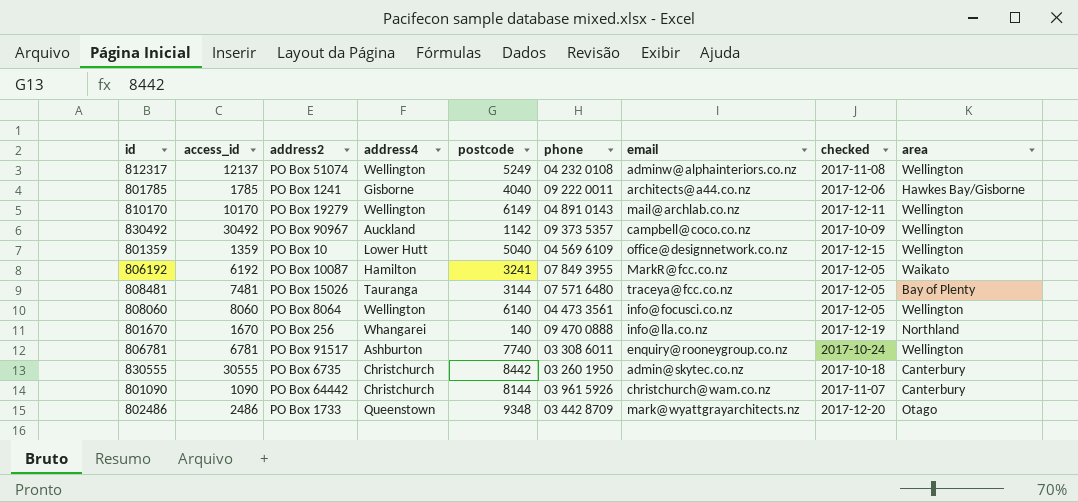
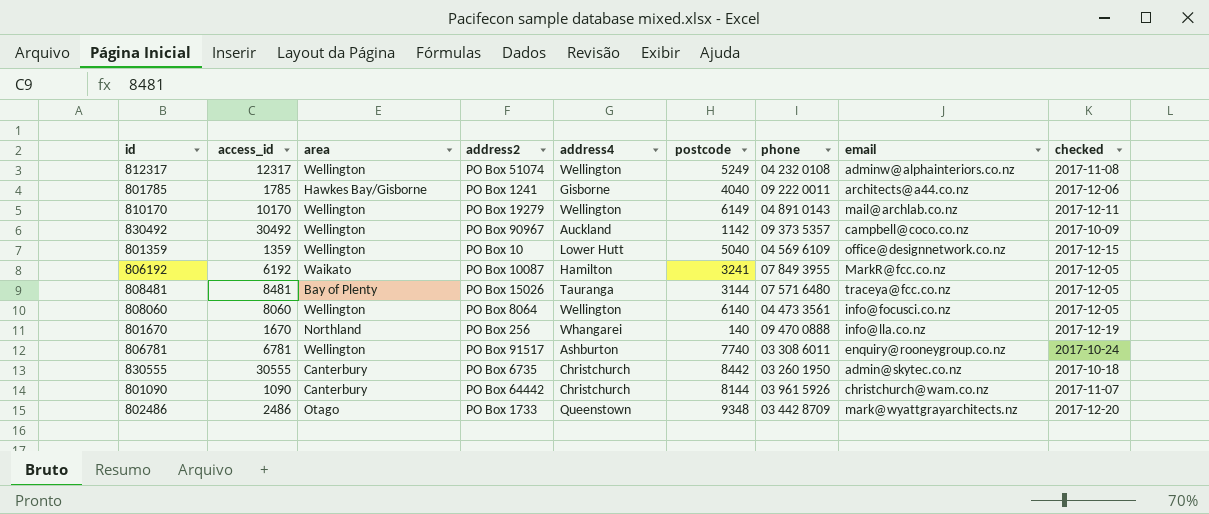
column area | position: 9 -> 3
812317 | access_id: 12137 -> 12317
808481 | access_id: 7481 -> 8481

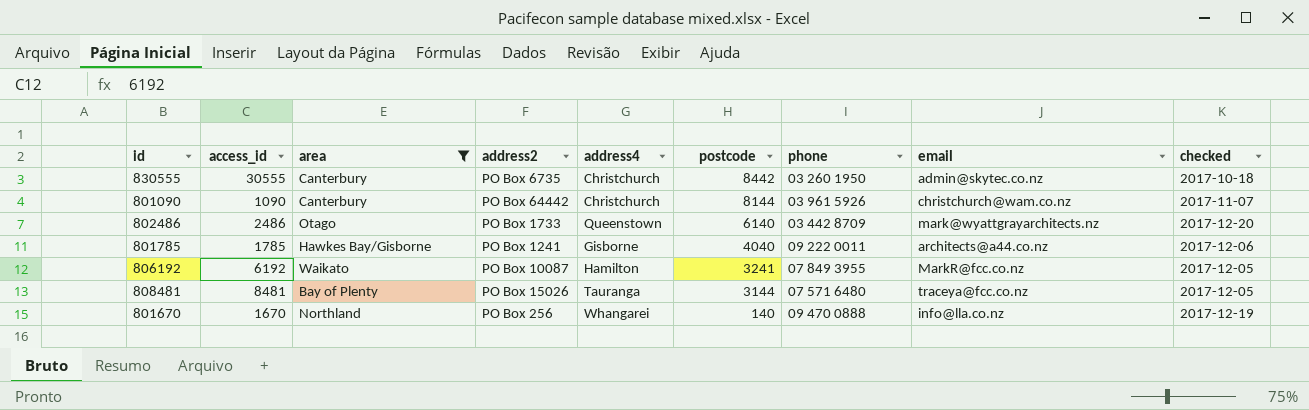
filter: none -> area != Wellington
row order: none -> postcode descending
802486 | postcode: 9348 -> 6140

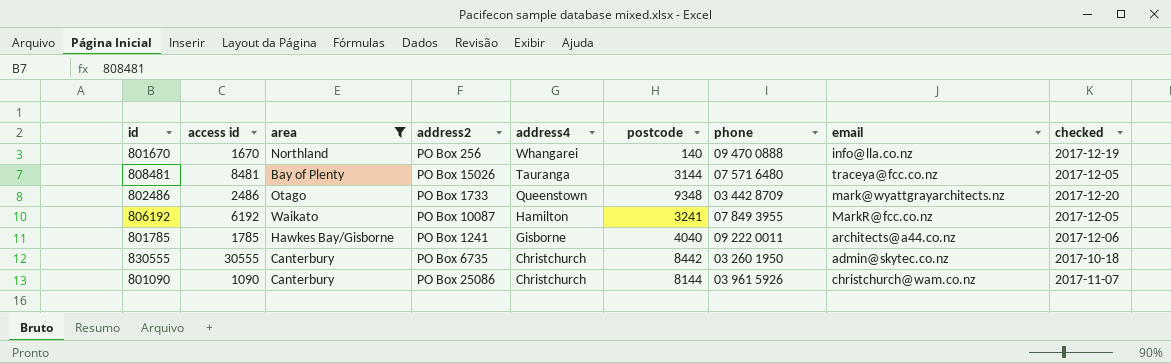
row order: postcode descending -> address4 descending
column name: access_id -> access id
802486 | postcode: 6140 -> 9348
801090 | address2: PO Box 64442 -> PO Box 25086

